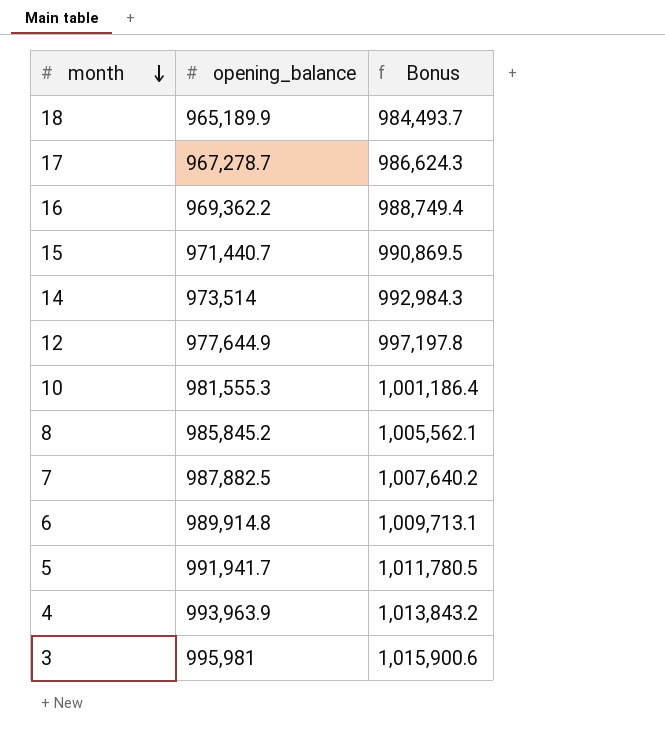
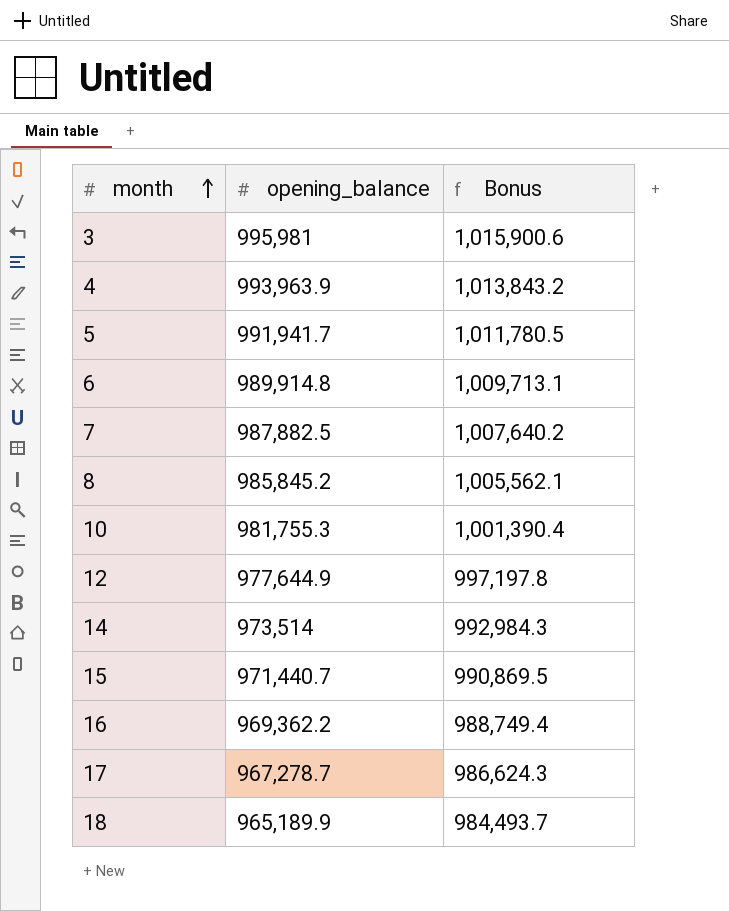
row order: month descending -> month ascending
10 | opening_balance: 981,555.3 -> 981,755.3
10 | Bonus: 1,001,186.4 -> 1,001,390.4

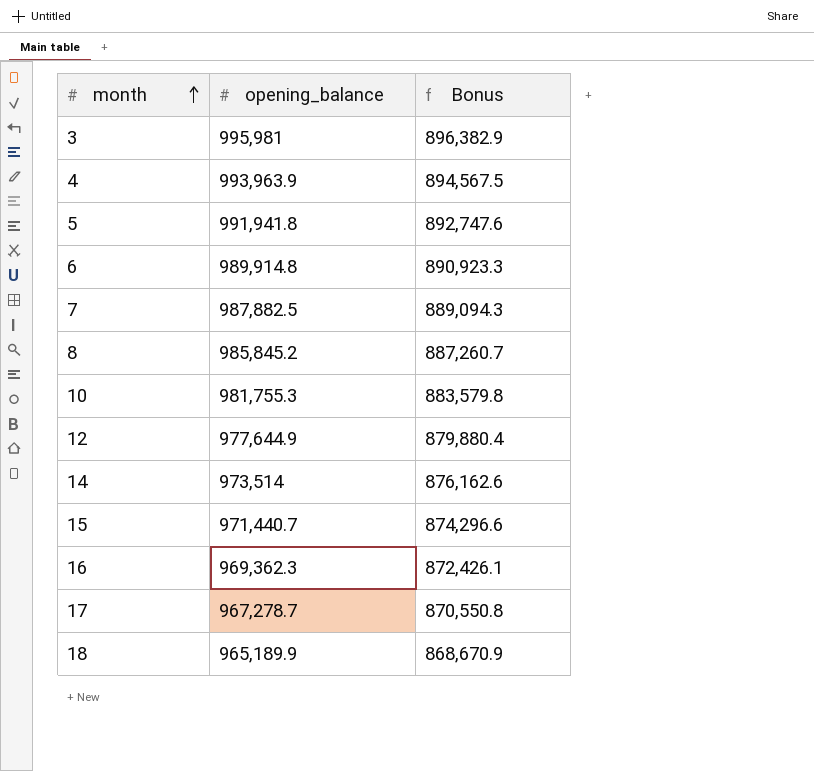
column Bonus | formula: [opening_balance] * 1.02 -> [opening_balance] * 0.9
5 | opening_balance: 991,941.7 -> 991,941.8
16 | opening_balance: 969,362.2 -> 969,362.3

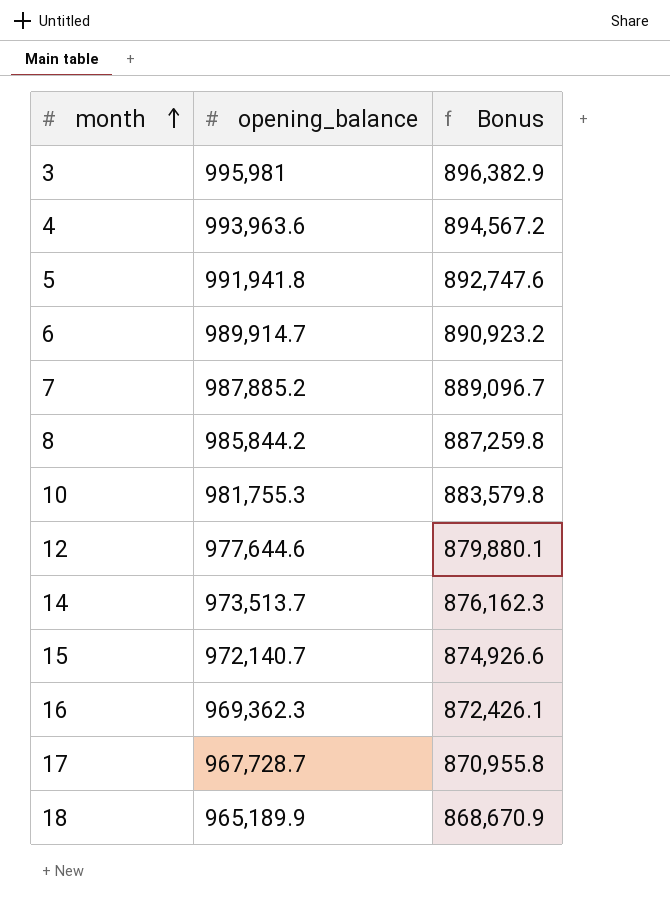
4 | opening_balance: 993,963.9 -> 993,963.6
4 | Bonus: 894,567.5 -> 894,567.2
6 | opening_balance: 989,914.8 -> 989,914.7
6 | Bonus: 890,923.3 -> 890,923.2
7 | opening_balance: 987,882.5 -> 987,885.2
7 | Bonus: 889,094.3 -> 889,096.7
8 | opening_balance: 985,845.2 -> 985,844.2
8 | Bonus: 887,260.7 -> 887,259.8
12 | opening_balance: 977,644.9 -> 977,644.6
12 | Bonus: 879,880.4 -> 879,880.1
14 | opening_balance: 973,514 -> 973,513.7
14 | Bonus: 876,162.6 -> 876,162.3
15 | opening_balance: 971,440.7 -> 972,140.7
15 | Bonus: 874,296.6 -> 874,926.6
17 | opening_balance: 967,278.7 -> 967,728.7
17 | Bonus: 870,550.8 -> 870,955.8

